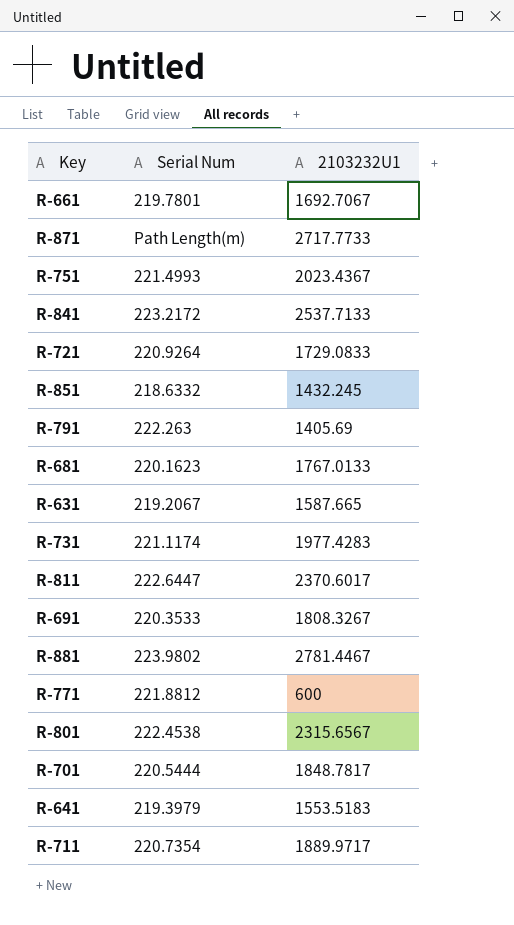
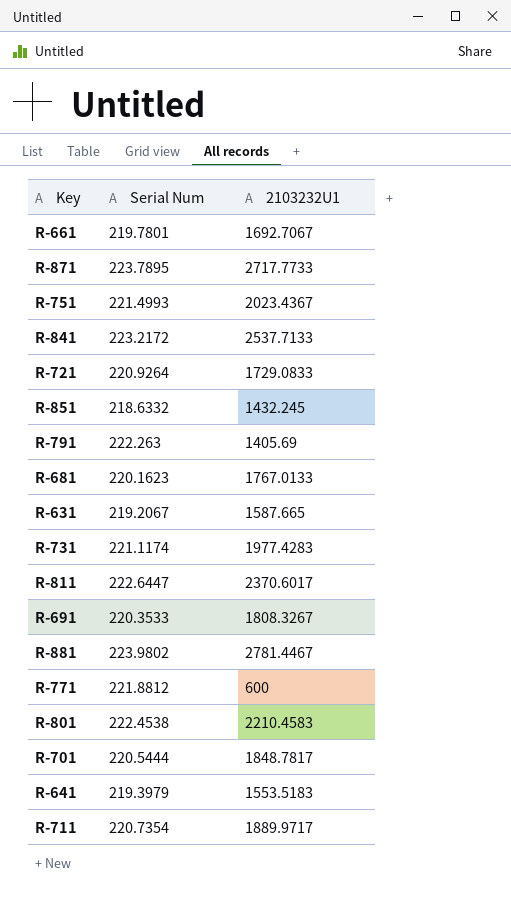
R-871 | Serial Num: Path Length(m) -> 223.7895
R-801 | 2103232U1: 2315.6567 -> 2210.4583

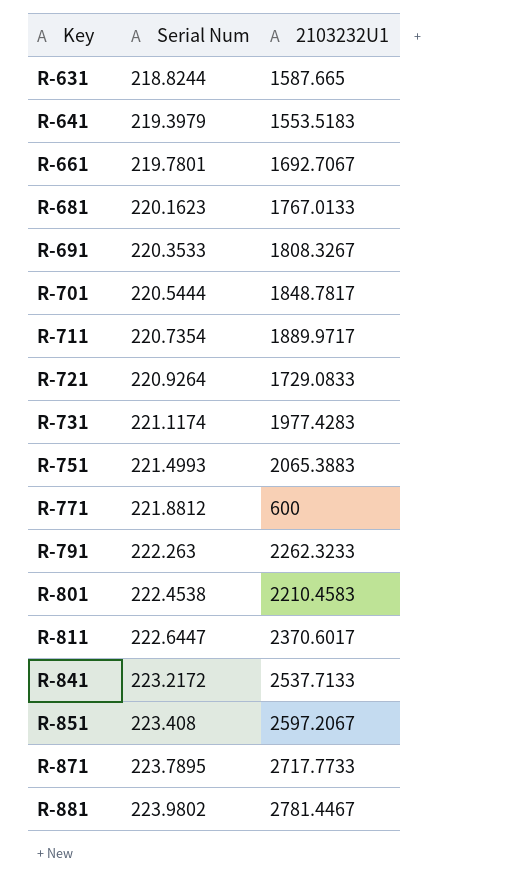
row order: none -> Key ascending
R-631 | Serial Num: 219.2067 -> 218.8244
R-751 | 2103232U1: 2023.4367 -> 2065.3883
R-791 | 2103232U1: 1405.69 -> 2262.3233
R-851 | Serial Num: 218.6332 -> 223.408
R-851 | 2103232U1: 1432.245 -> 2597.2067

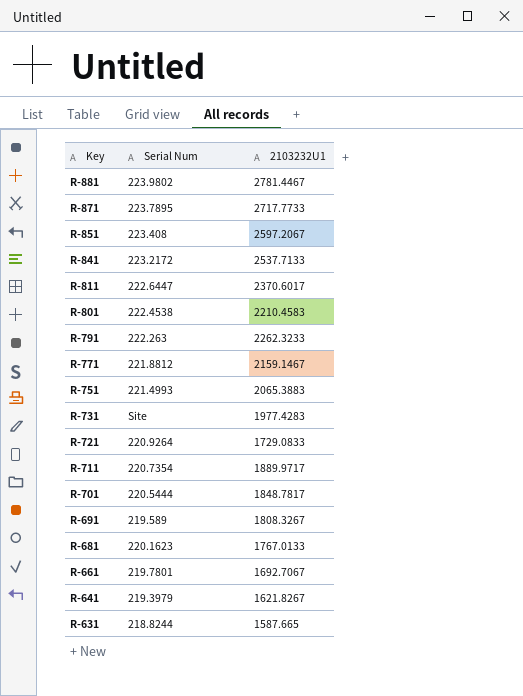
row order: Key ascending -> Key descending
R-771 | 2103232U1: 600 -> 2159.1467
R-731 | Serial Num: 221.1174 -> Site
R-691 | Serial Num: 220.3533 -> 219.589
R-641 | 2103232U1: 1553.5183 -> 1621.8267

